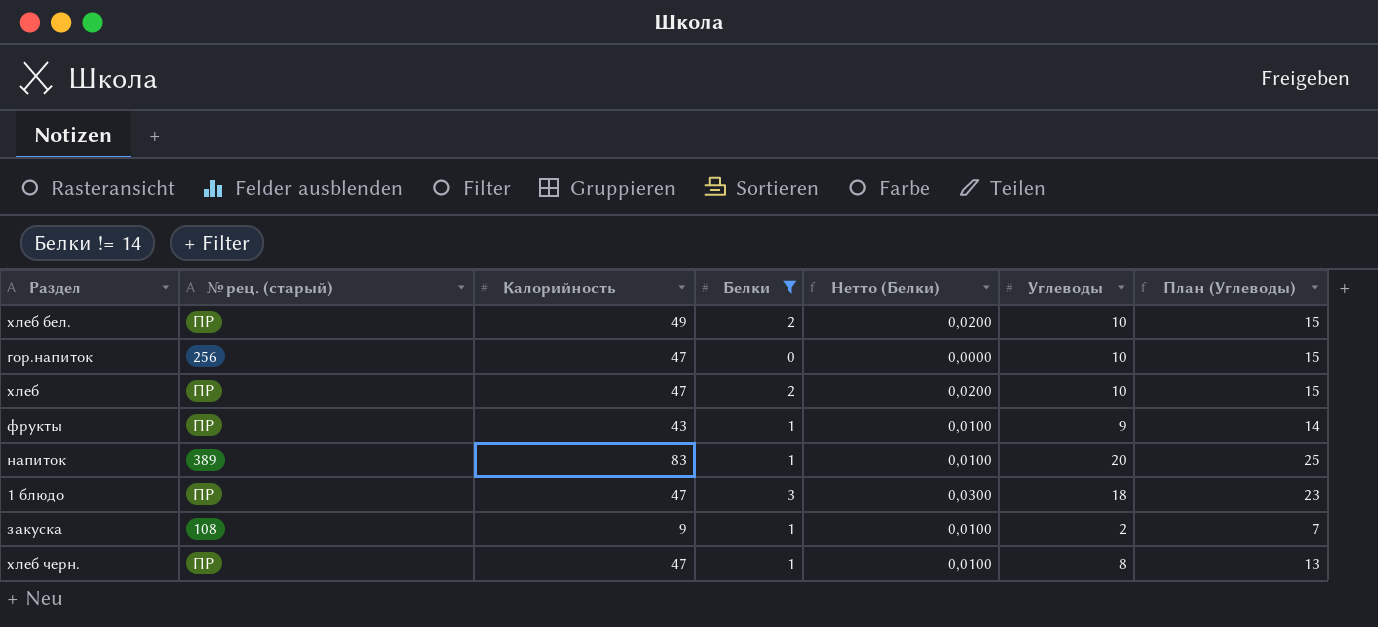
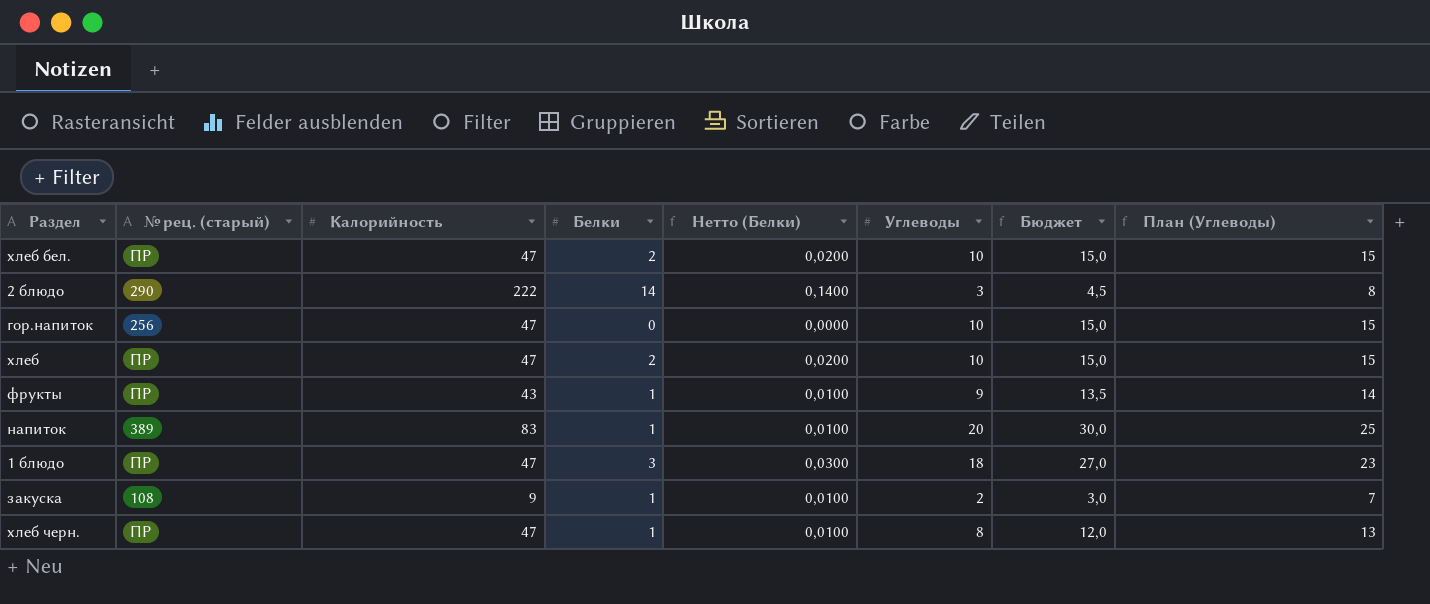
filter: Белки != 14 -> none
column Бюджет | formula: none -> [Углеводы] * 1,5
хлеб бел. | Калорийность: 49 -> 47

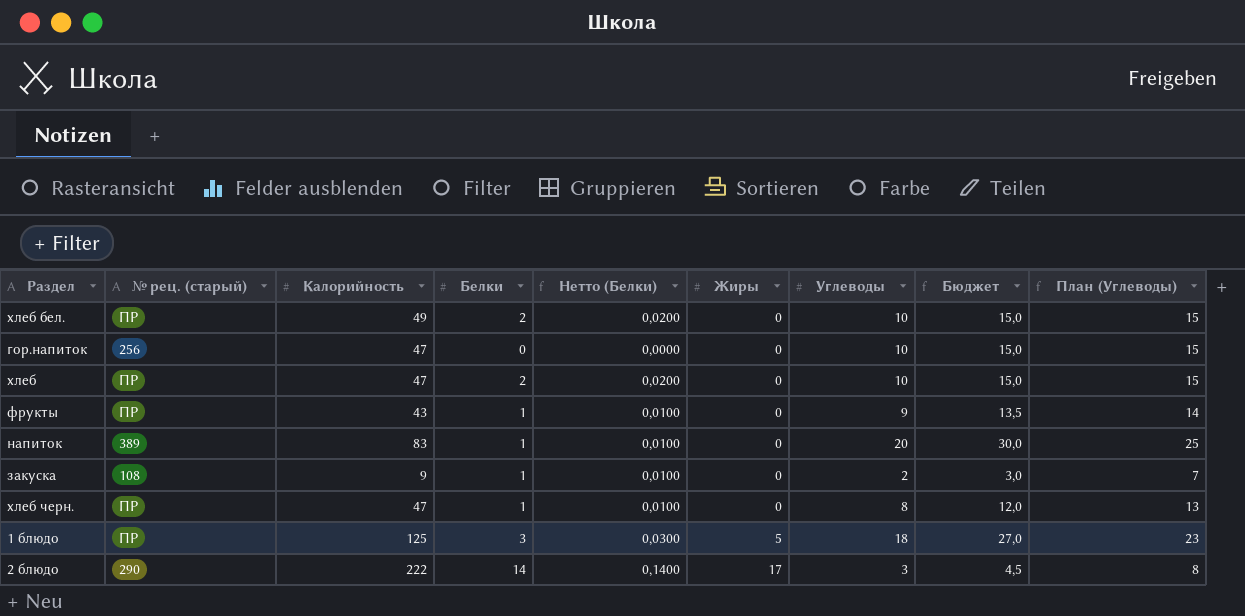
row order: none -> Жиры ascending
column Жиры | position: none -> 6
хлеб бел. | Калорийность: 47 -> 49
1 блюдо | Калорийность: 47 -> 125

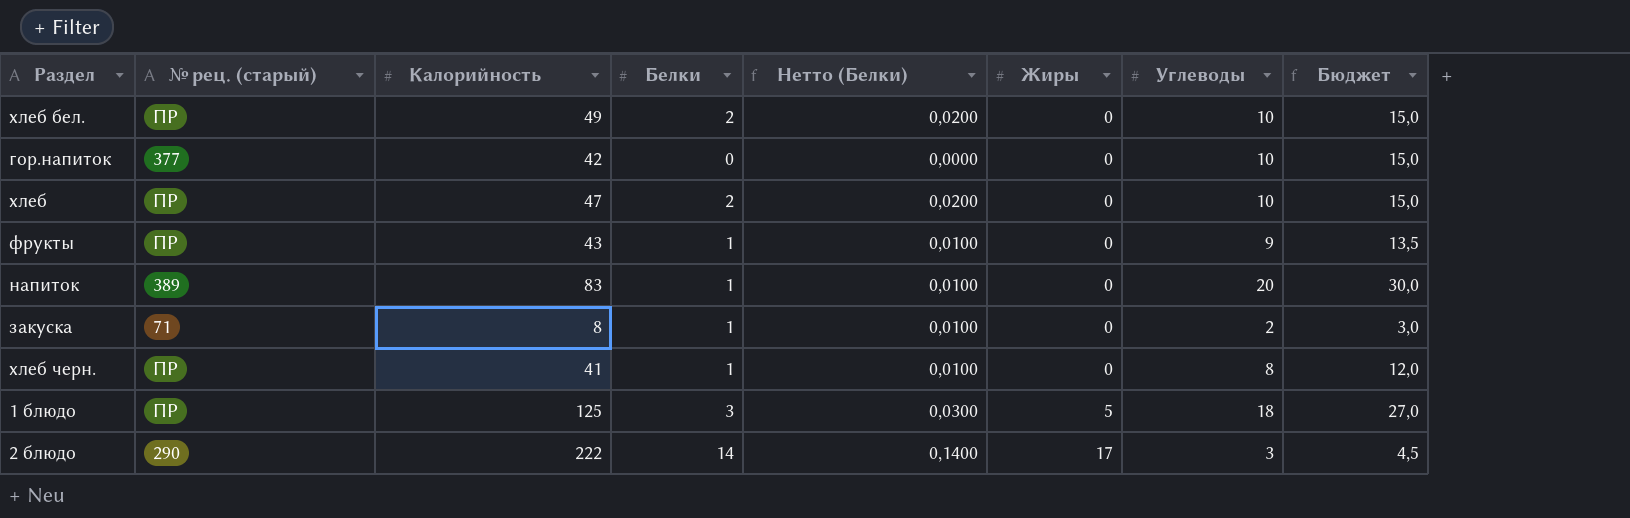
column План (Углеводы) | formula: [Углеводы] + 5 -> none
гор.напиток | № рец. (старый): 256 -> 377
гор.напиток | Калорийность: 47 -> 42
закуска | № рец. (старый): 108 -> 71
закуска | Калорийность: 9 -> 8
хлеб черн. | Калорийность: 47 -> 41

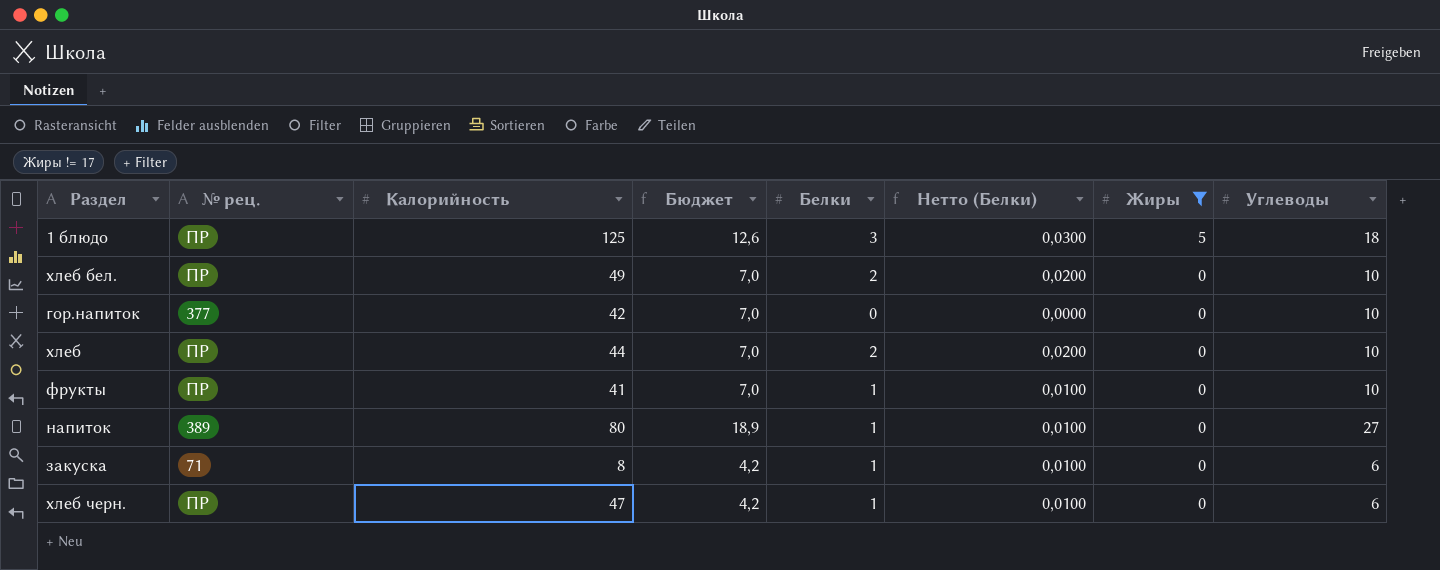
filter: none -> Жиры != 17
row order: Жиры ascending -> Жиры descending
column name: № рец. (старый) -> № рец.
column Бюджет | formula: [Углеводы] * 1,5 -> [Углеводы] * 0,7
column Бюджет | position: 8 -> 4
хлеб | Калорийность: 47 -> 44
фрукты | Калорийность: 43 -> 41
фрукты | Углеводы: 9 -> 10
напиток | Калорийность: 83 -> 80
напиток | Углеводы: 20 -> 27
закуска | Углеводы: 2 -> 6
хлеб черн. | Калорийность: 41 -> 47
хлеб черн. | Углеводы: 8 -> 6

